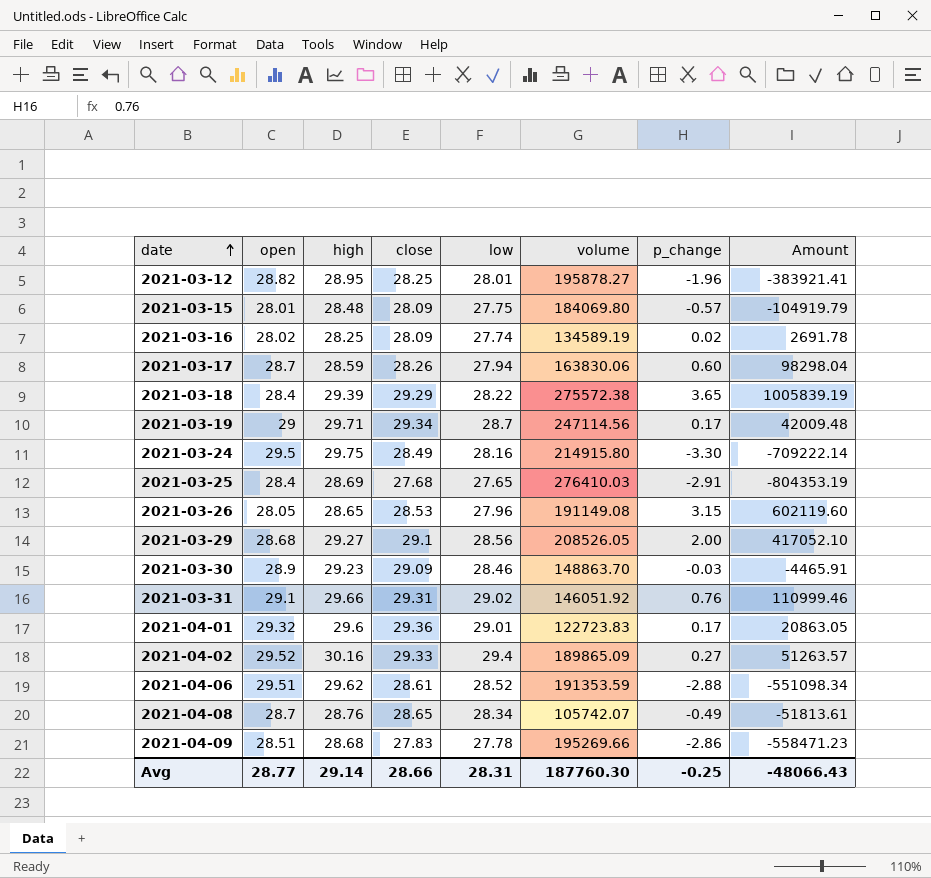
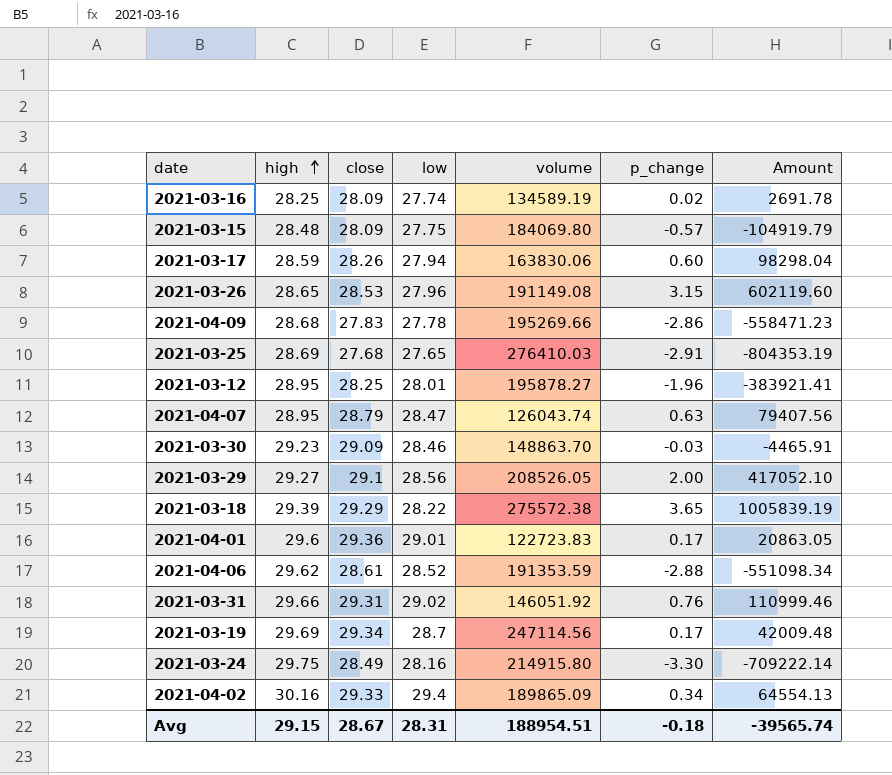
row order: date ascending -> high ascending
column open | position: 2 -> none
row 2021-04-08: 28.7 | 28.76 | 28.65 | 28.34 | 105742.07 | -0.49 | -51813.61 -> none
row 2021-04-07: none -> 28.95 | 28.79 | 28.47 | 126043.74 | 0.63 | 79407.56
2021-03-19 | high: 29.71 -> 29.69
2021-04-02 | p_change: 0.27 -> 0.34
2021-04-02 | Amount: 51263.57 -> 64554.13
Avg | high: 29.14 -> 29.15
Avg | close: 28.66 -> 28.67
Avg | volume: 187760.30 -> 188954.51
Avg | p_change: -0.25 -> -0.18
Avg | Amount: -48066.43 -> -39565.74

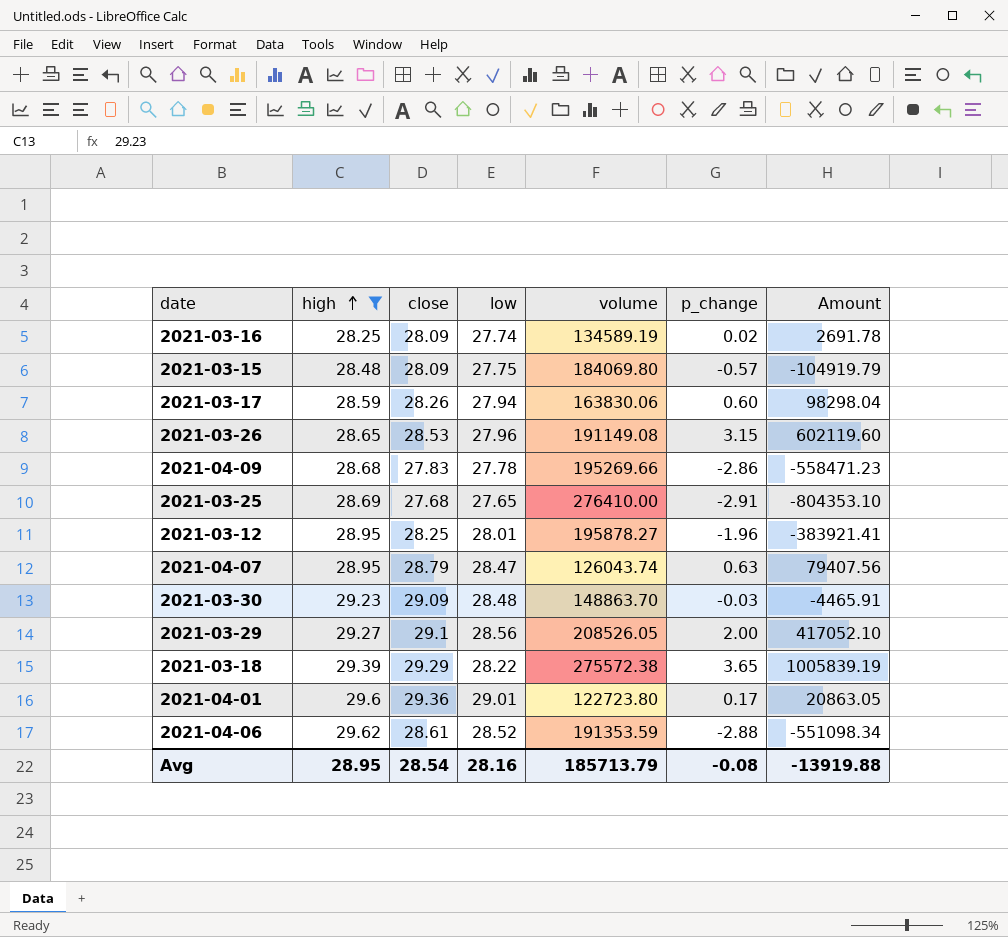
filter: none -> high <= 29.62
2021-03-25 | volume: 276410.03 -> 276410.00
2021-03-25 | Amount: -804353.19 -> -804353.10
2021-03-30 | low: 28.46 -> 28.48
2021-04-01 | volume: 122723.83 -> 122723.80
Avg | high: 29.15 -> 28.95
Avg | close: 28.67 -> 28.54
Avg | low: 28.31 -> 28.16
Avg | volume: 188954.51 -> 185713.79
Avg | p_change: -0.18 -> -0.08
Avg | Amount: -39565.74 -> -13919.88

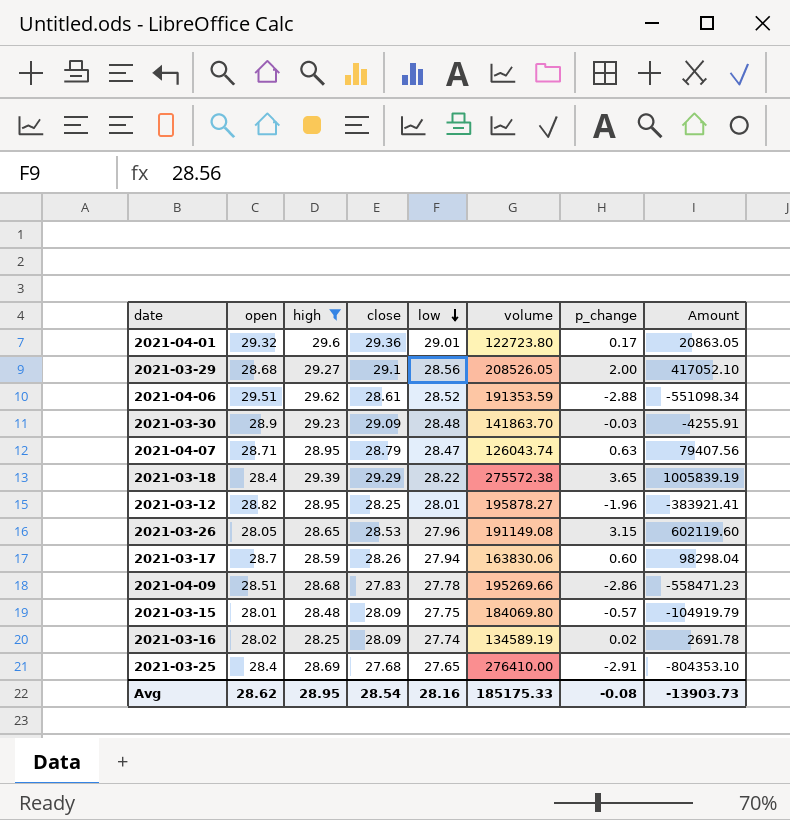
row order: high ascending -> low descending
column open | position: none -> 2
2021-03-30 | volume: 148863.70 -> 141863.70
2021-03-30 | Amount: -4465.91 -> -4255.91
Avg | volume: 185713.79 -> 185175.33
Avg | Amount: -13919.88 -> -13903.73

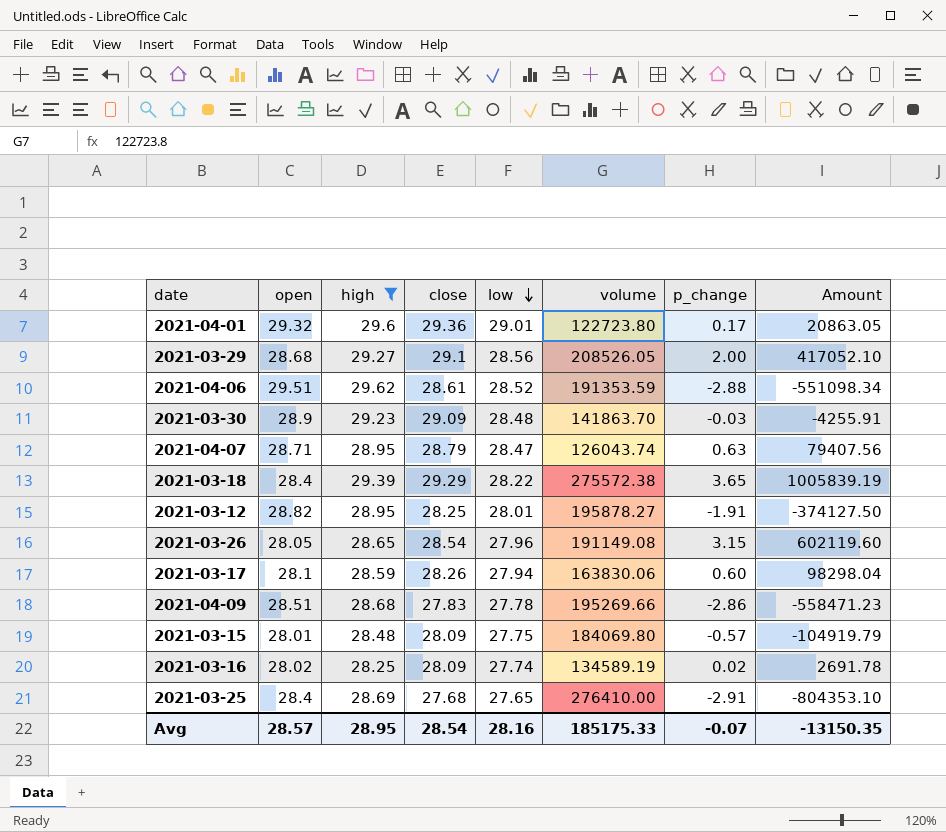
2021-03-12 | p_change: -1.96 -> -1.91
2021-03-12 | Amount: -383921.41 -> -374127.50
2021-03-26 | close: 28.53 -> 28.54
2021-03-17 | open: 28.7 -> 28.1
Avg | open: 28.62 -> 28.57
Avg | p_change: -0.08 -> -0.07
Avg | Amount: -13903.73 -> -13150.35

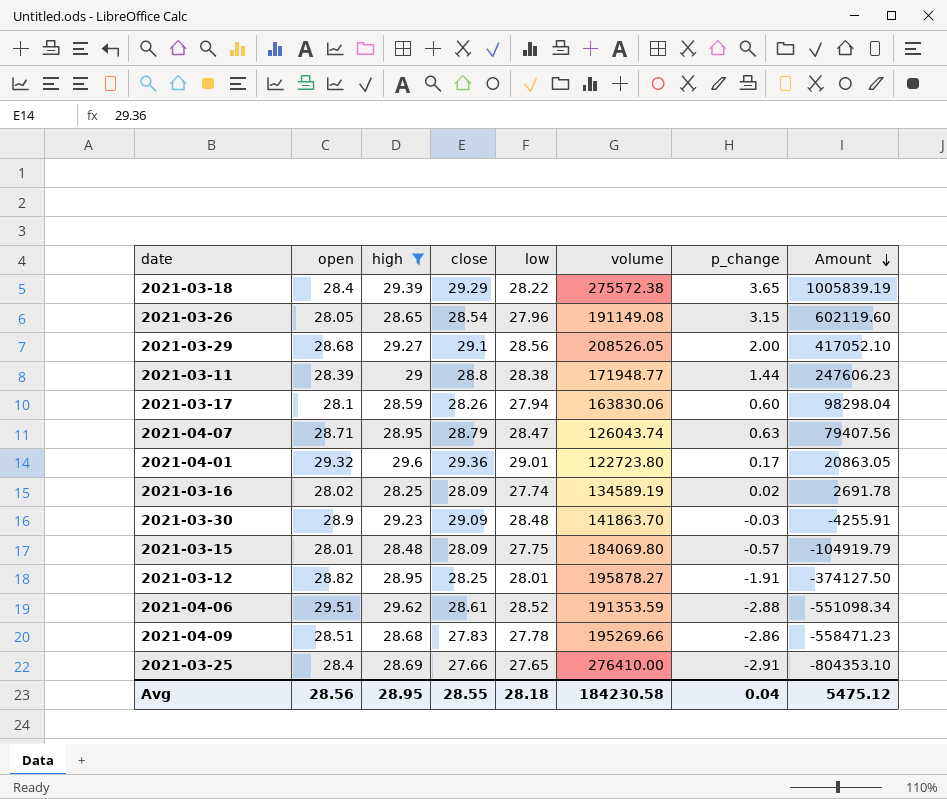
row order: low descending -> Amount descending
row 2021-03-11: none -> 28.39 | 29 | 28.8 | 28.38 | 171948.77 | 1.44 | 247606.23
2021-03-25 | close: 27.68 -> 27.66
Avg | open: 28.57 -> 28.56
Avg | close: 28.54 -> 28.55
Avg | low: 28.16 -> 28.18
Avg | volume: 185175.33 -> 184230.58
Avg | p_change: -0.07 -> 0.04
Avg | Amount: -13150.35 -> 5475.12

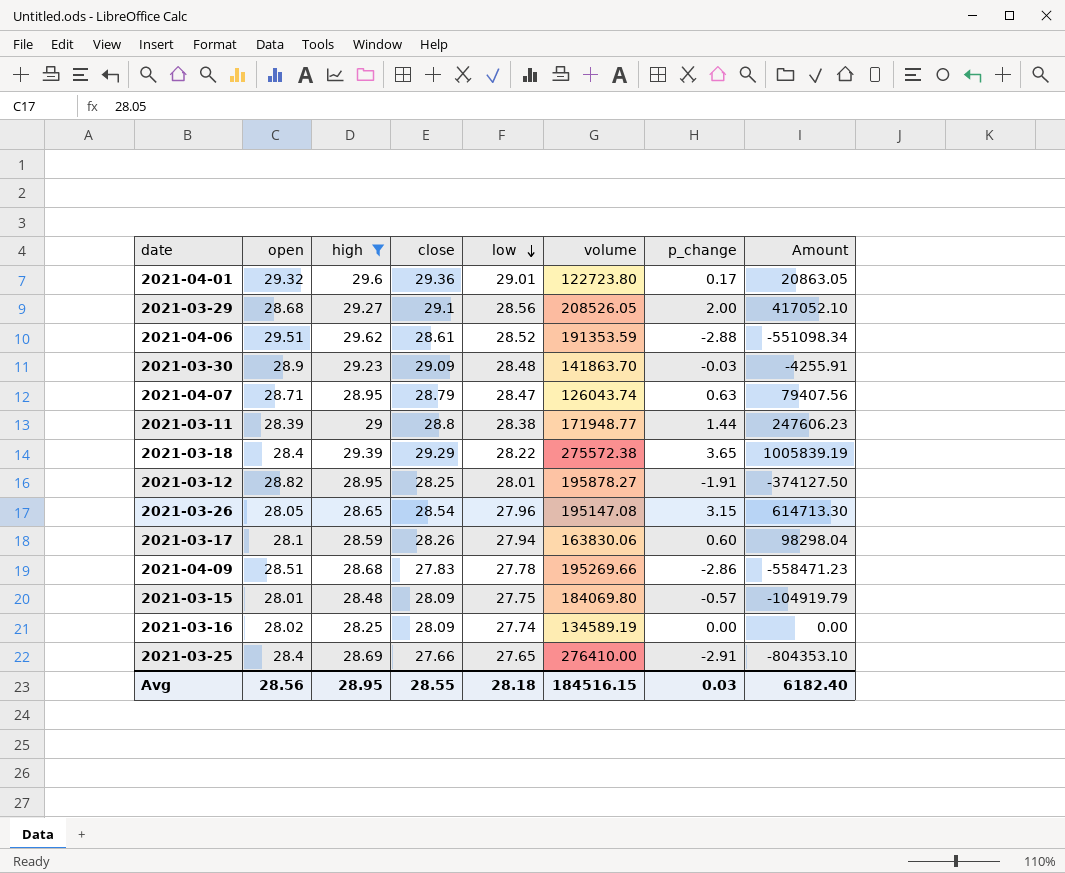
row order: Amount descending -> low descending
2021-03-26 | volume: 191149.08 -> 195147.08
2021-03-26 | Amount: 602119.60 -> 614713.30
2021-03-16 | p_change: 0.02 -> 0.00
2021-03-16 | Amount: 2691.78 -> 0.00
Avg | volume: 184230.58 -> 184516.15
Avg | p_change: 0.04 -> 0.03
Avg | Amount: 5475.12 -> 6182.40

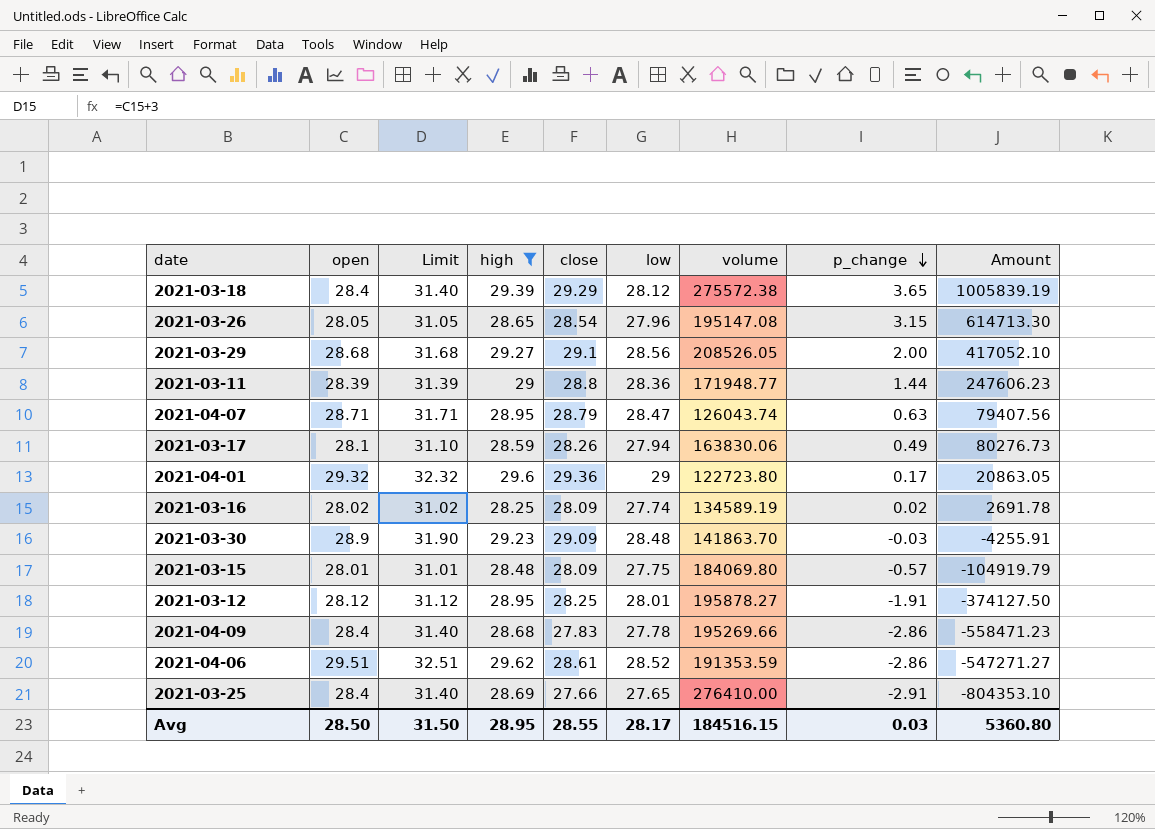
row order: low descending -> p_change descending
column Limit | formula: none -> [open] + 3
2021-03-18 | low: 28.22 -> 28.12
2021-03-11 | low: 28.38 -> 28.36
2021-03-17 | p_change: 0.60 -> 0.49
2021-03-17 | Amount: 98298.04 -> 80276.73
2021-04-01 | low: 29.01 -> 29
2021-03-16 | p_change: 0.00 -> 0.02
2021-03-16 | Amount: 0.00 -> 2691.78
2021-03-12 | open: 28.82 -> 28.12
2021-04-09 | open: 28.51 -> 28.4
2021-04-06 | p_change: -2.88 -> -2.86
2021-04-06 | Amount: -551098.34 -> -547271.27
Avg | open: 28.56 -> 28.50
Avg | low: 28.18 -> 28.17
Avg | Amount: 6182.40 -> 5360.80

